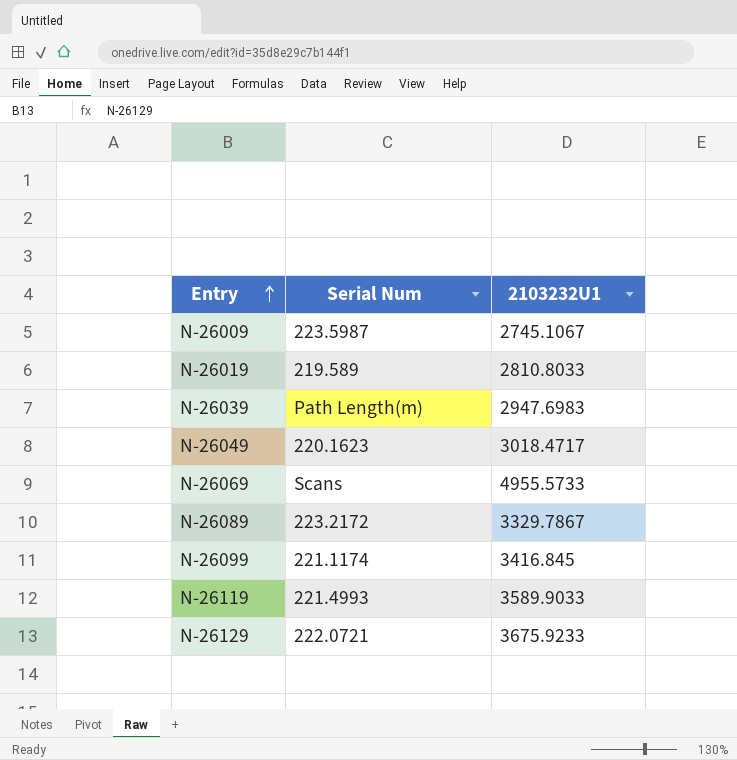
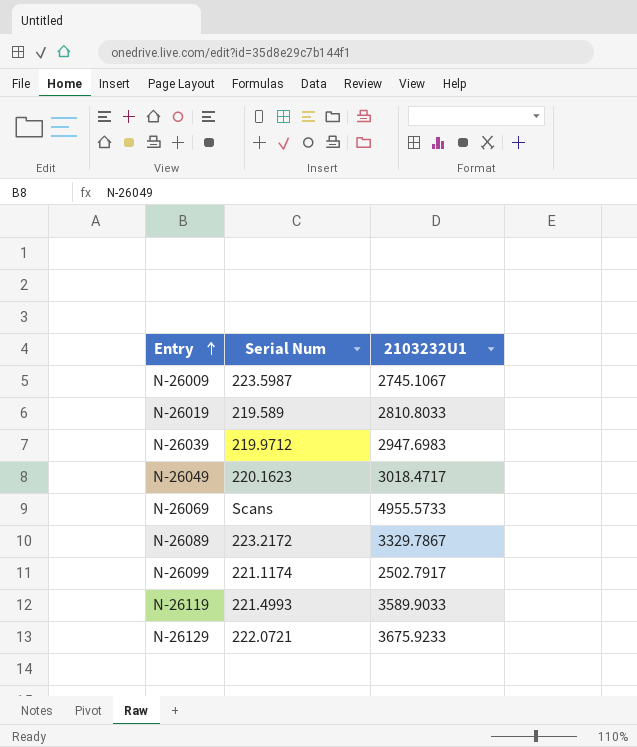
N-26039 | Serial Num: Path Length(m) -> 219.9712
N-26099 | 2103232U1: 3416.845 -> 2502.7917

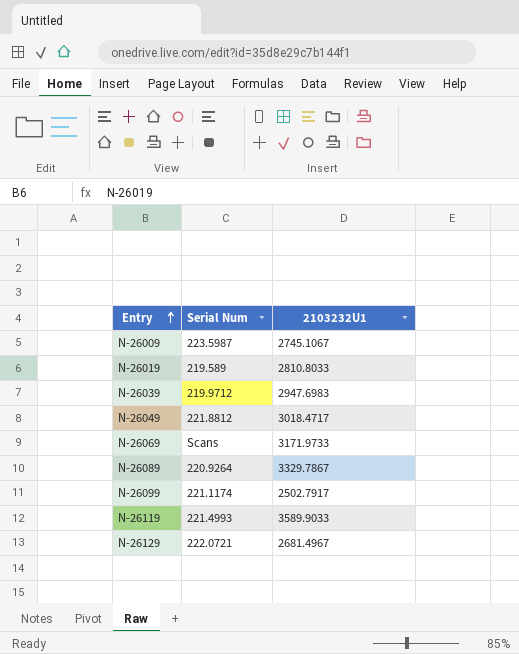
N-26049 | Serial Num: 220.1623 -> 221.8812
N-26069 | 2103232U1: 4955.5733 -> 3171.9733
N-26089 | Serial Num: 223.2172 -> 220.9264
N-26129 | 2103232U1: 3675.9233 -> 2681.4967

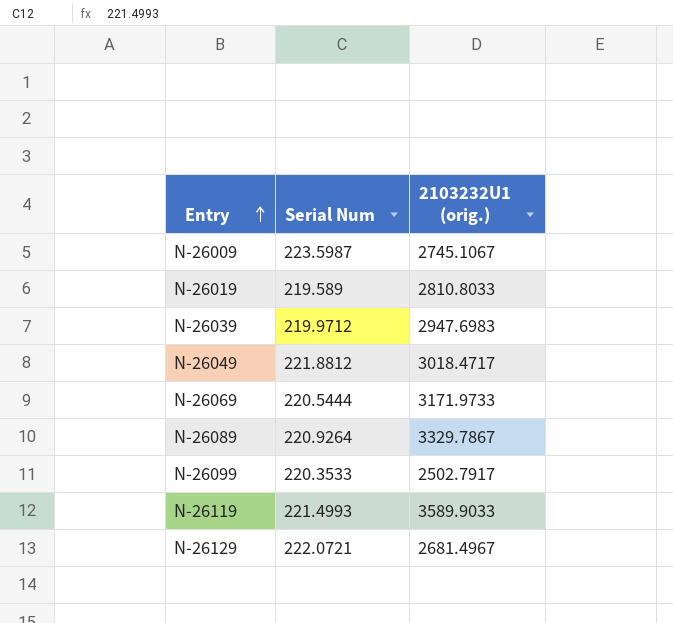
column name: 2103232U1 -> 2103232U1 (orig.)
N-26069 | Serial Num: Scans -> 220.5444
N-26099 | Serial Num: 221.1174 -> 220.3533

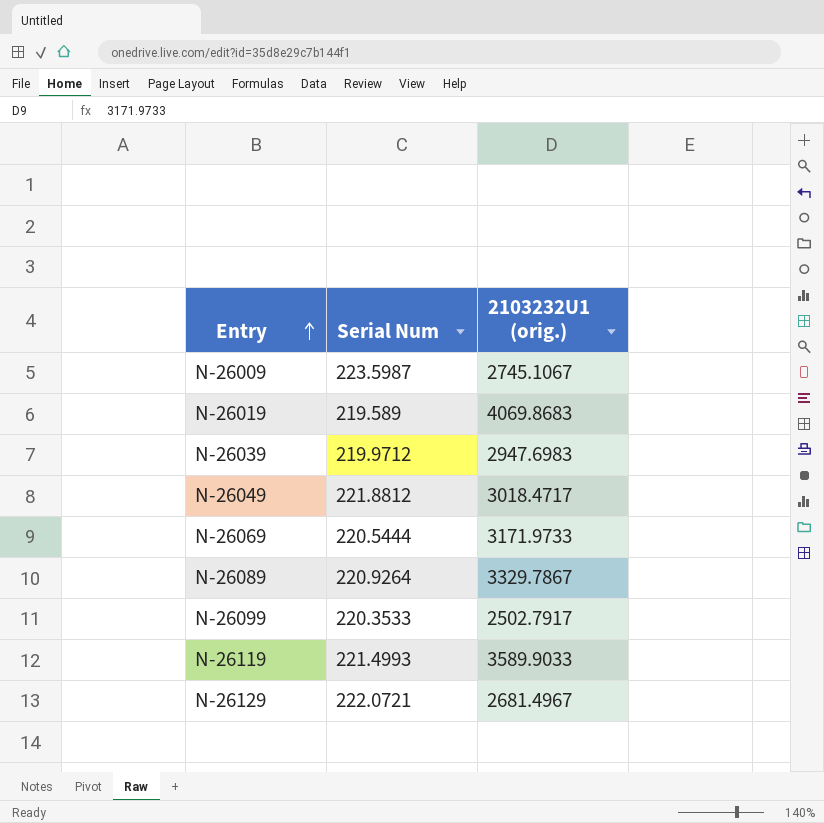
N-26019 | 2103232U1 (orig.): 2810.8033 -> 4069.8683

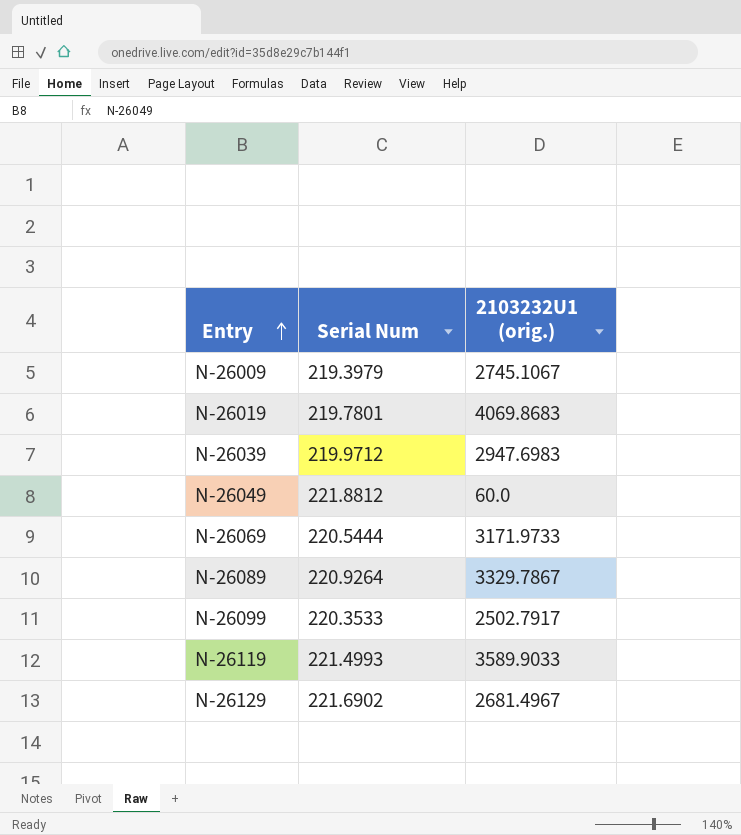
N-26009 | Serial Num: 223.5987 -> 219.3979
N-26019 | Serial Num: 219.589 -> 219.7801
N-26049 | 2103232U1 (orig.): 3018.4717 -> 60.0
N-26129 | Serial Num: 222.0721 -> 221.6902

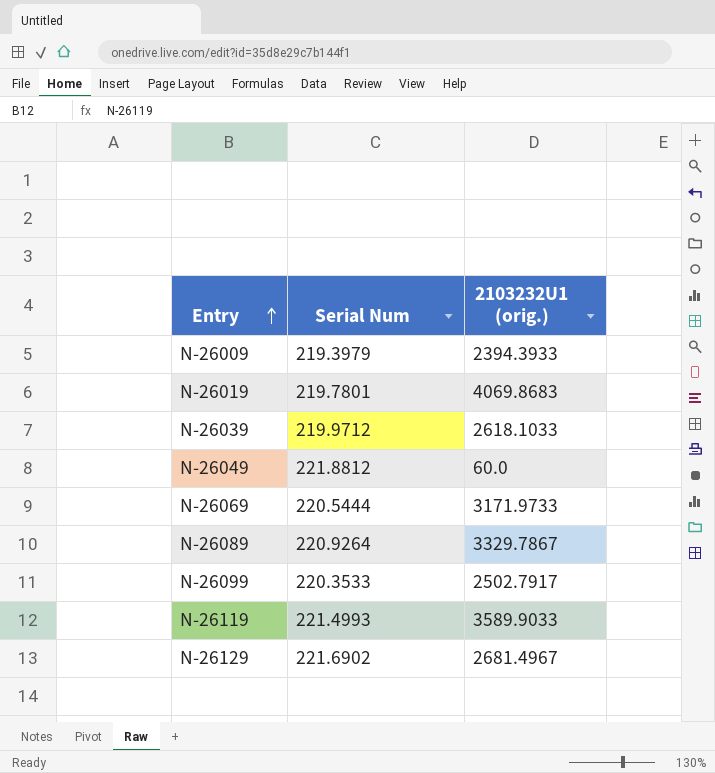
N-26009 | 2103232U1 (orig.): 2745.1067 -> 2394.3933
N-26039 | 2103232U1 (orig.): 2947.6983 -> 2618.1033

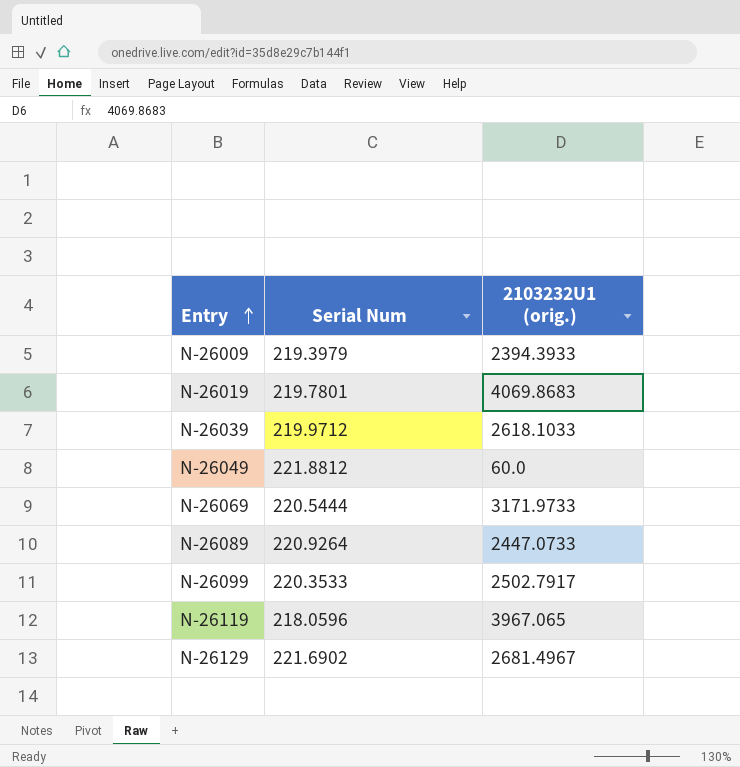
N-26089 | 2103232U1 (orig.): 3329.7867 -> 2447.0733
N-26119 | Serial Num: 221.4993 -> 218.0596
N-26119 | 2103232U1 (orig.): 3589.9033 -> 3967.065

